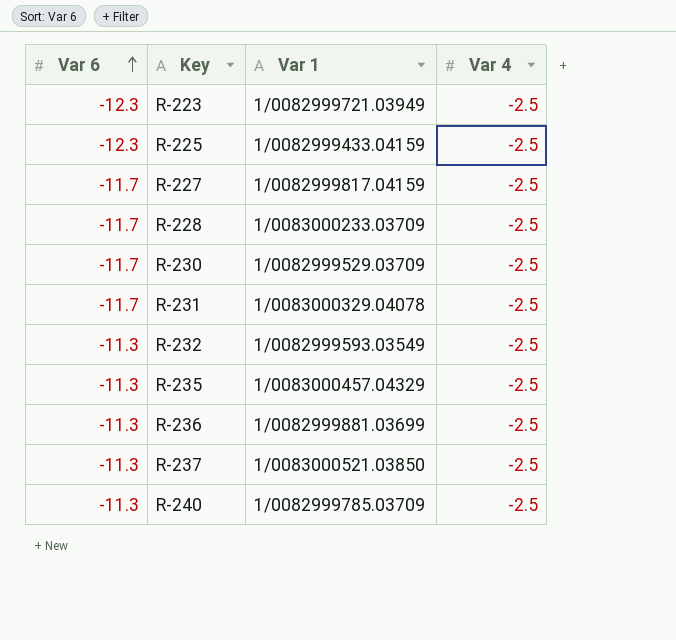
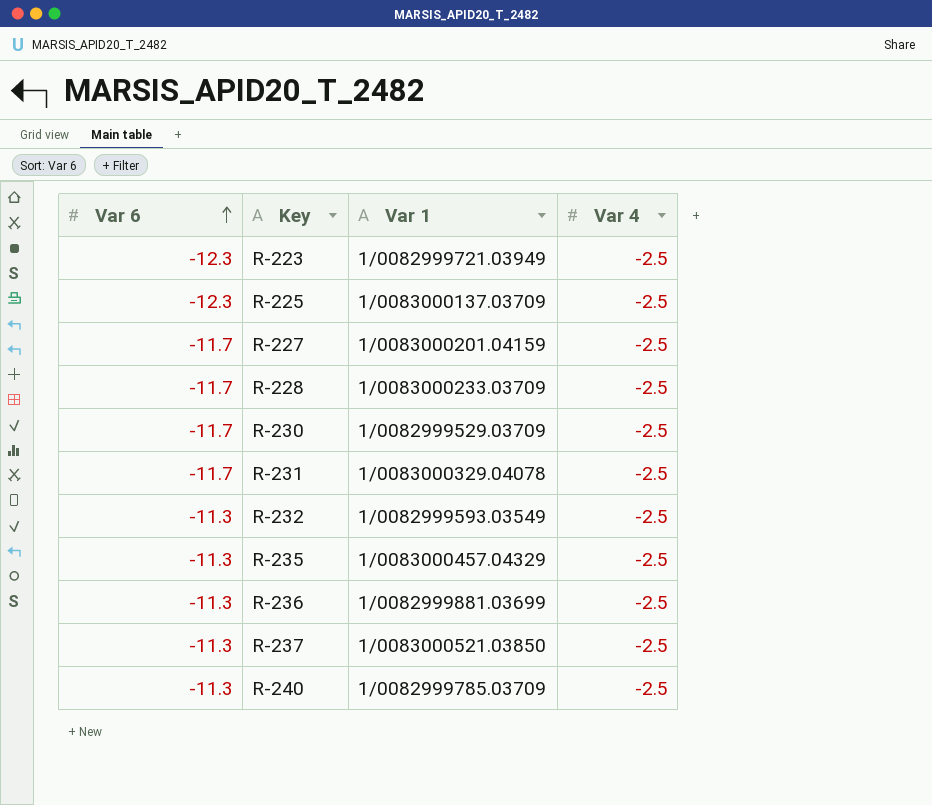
R-225 | Var 1: 1/0082999433.04159 -> 1/0083000137.03709
R-227 | Var 1: 1/0082999817.04159 -> 1/0083000201.04159

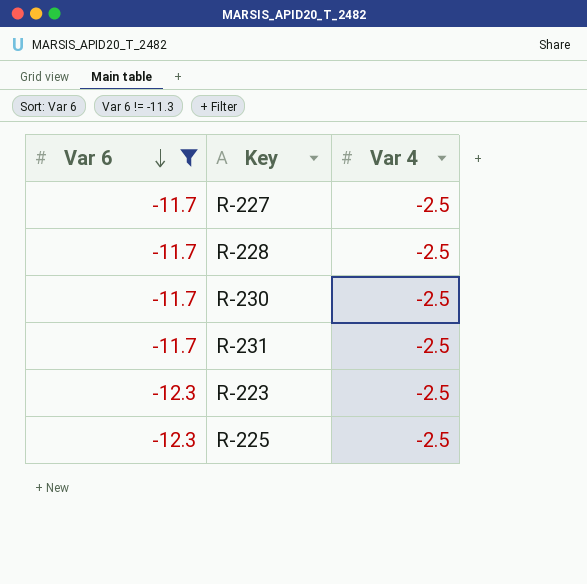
filter: none -> Var 6 != -11.3
row order: Var 6 ascending -> Var 6 descending
column Var 1 | position: 3 -> none

